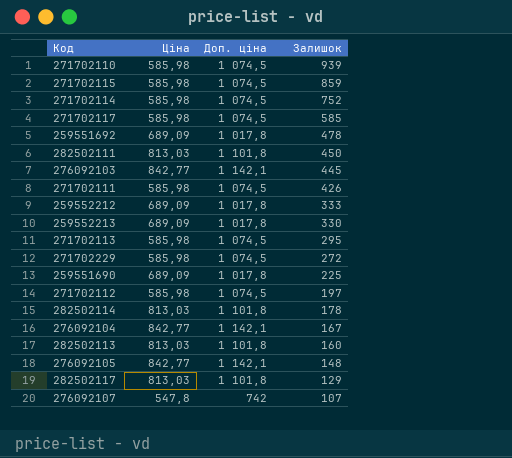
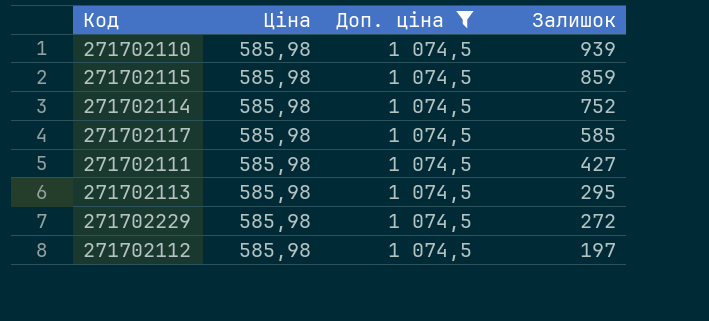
filter: none -> Доп. ціна = 1 074,5
271702111 | Залишок: 426 -> 427

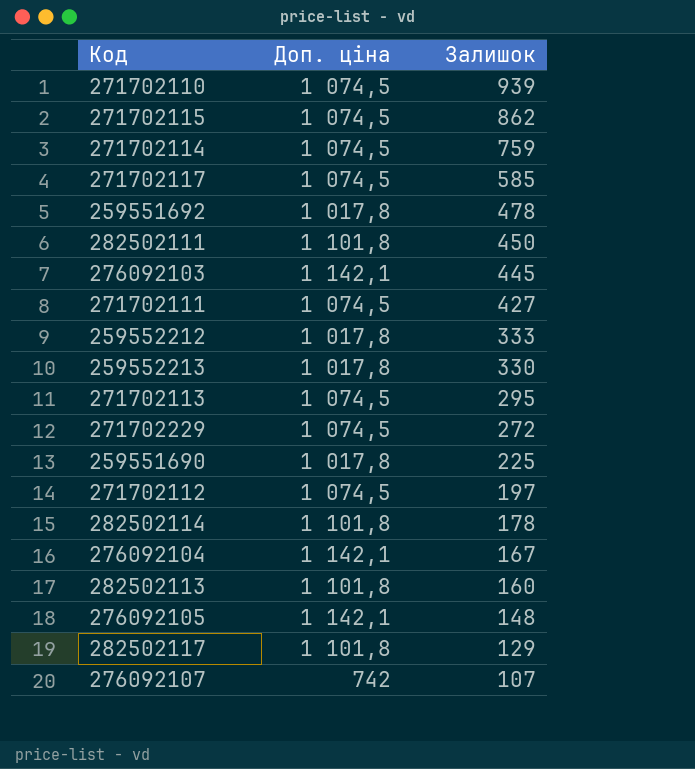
filter: Доп. ціна = 1 074,5 -> none
column Ціна | position: 2 -> none
271702115 | Залишок: 859 -> 862
271702114 | Залишок: 752 -> 759

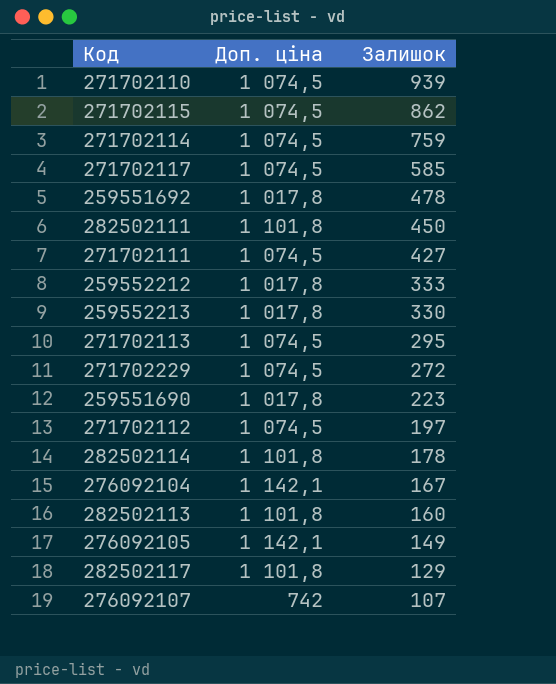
row 276092103: 1 142,1 | 445 -> none
259551690 | Залишок: 225 -> 223
276092105 | Залишок: 148 -> 149

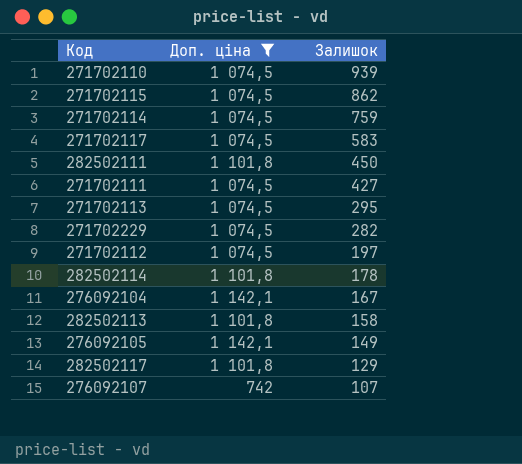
filter: none -> Доп. ціна != 1 017,8
271702117 | Залишок: 585 -> 583
271702229 | Залишок: 272 -> 282
282502113 | Залишок: 160 -> 158

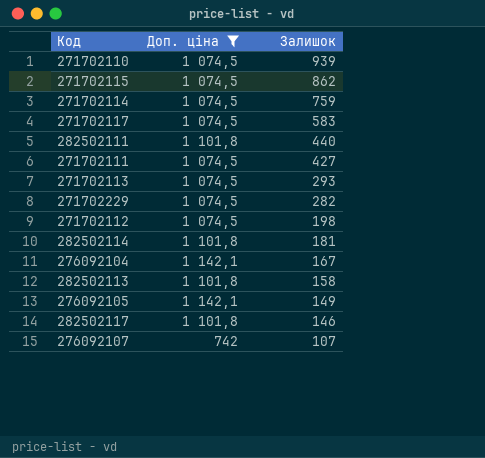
282502111 | Залишок: 450 -> 440
271702113 | Залишок: 295 -> 293
271702112 | Залишок: 197 -> 198
282502114 | Залишок: 178 -> 181
282502117 | Залишок: 129 -> 146

